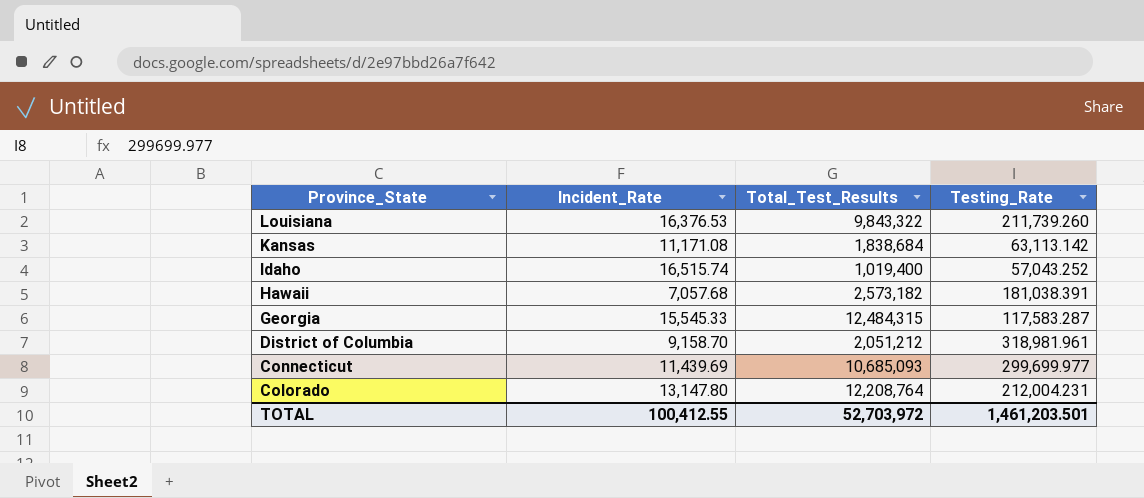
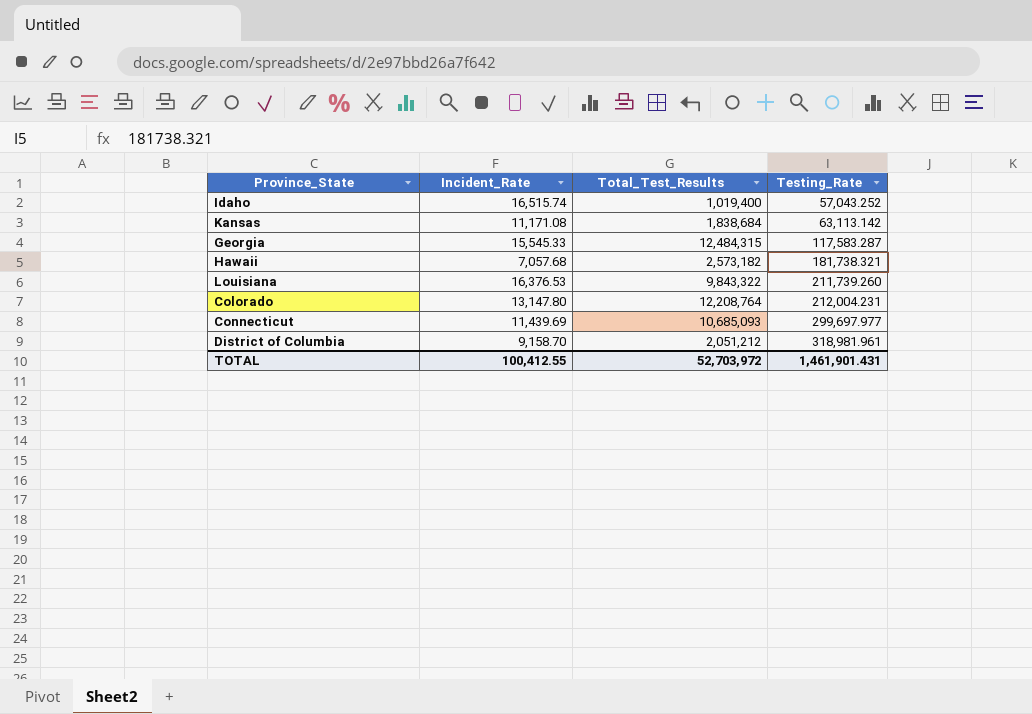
row order: Province_State descending -> Testing_Rate ascending
Hawaii | Testing_Rate: 181,038.391 -> 181,738.321
Connecticut | Testing_Rate: 299,699.977 -> 299,697.977
TOTAL | Testing_Rate: 1,461,203.501 -> 1,461,901.431

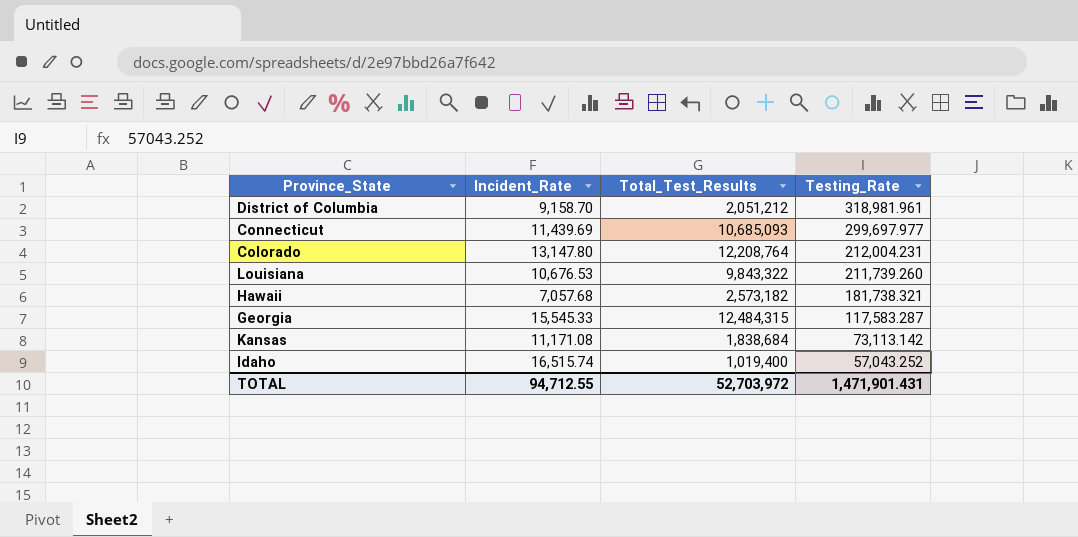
row order: Testing_Rate ascending -> Testing_Rate descending
Louisiana | Incident_Rate: 16,376.53 -> 10,676.53
Kansas | Testing_Rate: 63,113.142 -> 73,113.142
TOTAL | Incident_Rate: 100,412.55 -> 94,712.55
TOTAL | Testing_Rate: 1,461,901.431 -> 1,471,901.431

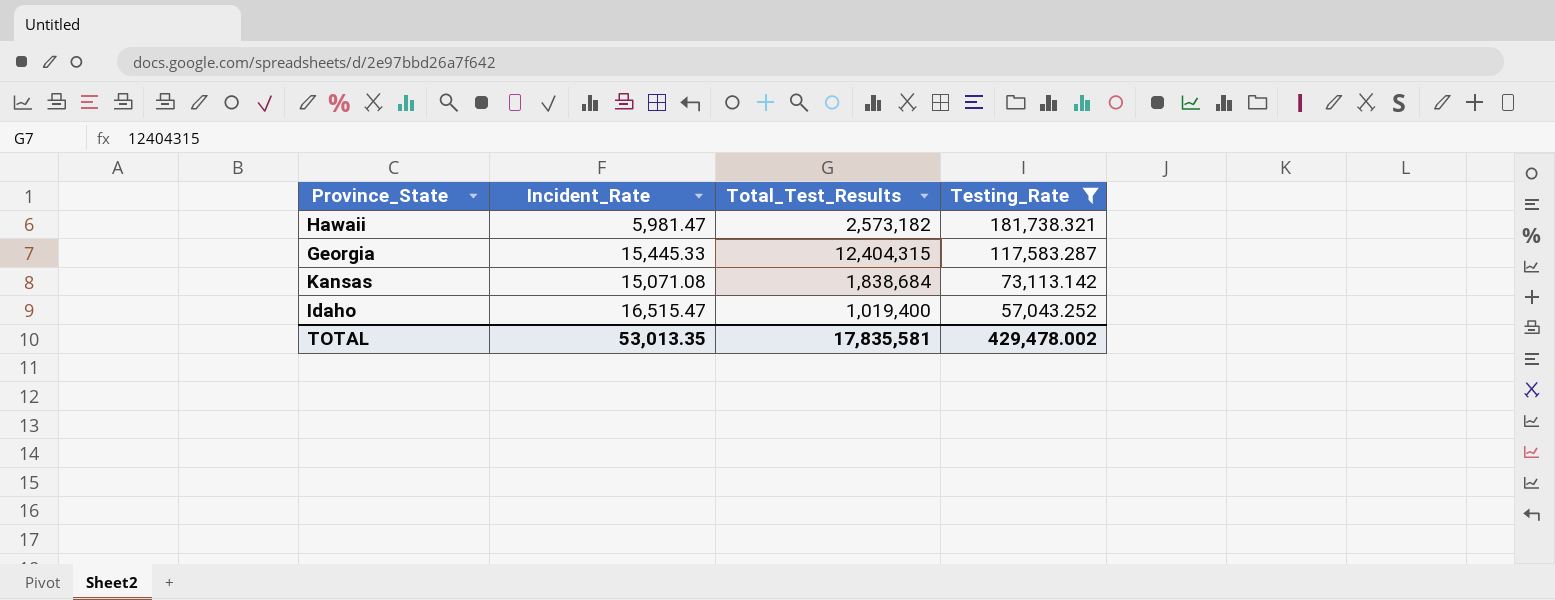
filter: none -> Testing_Rate <= 181,738.321
Hawaii | Incident_Rate: 7,057.68 -> 5,981.47
Georgia | Incident_Rate: 15,545.33 -> 15,445.33
Georgia | Total_Test_Results: 12,484,315 -> 12,404,315
Kansas | Incident_Rate: 11,171.08 -> 15,071.08
Idaho | Incident_Rate: 16,515.74 -> 16,515.47
TOTAL | Incident_Rate: 94,712.55 -> 53,013.35
TOTAL | Total_Test_Results: 52,703,972 -> 17,835,581
TOTAL | Testing_Rate: 1,471,901.431 -> 429,478.002

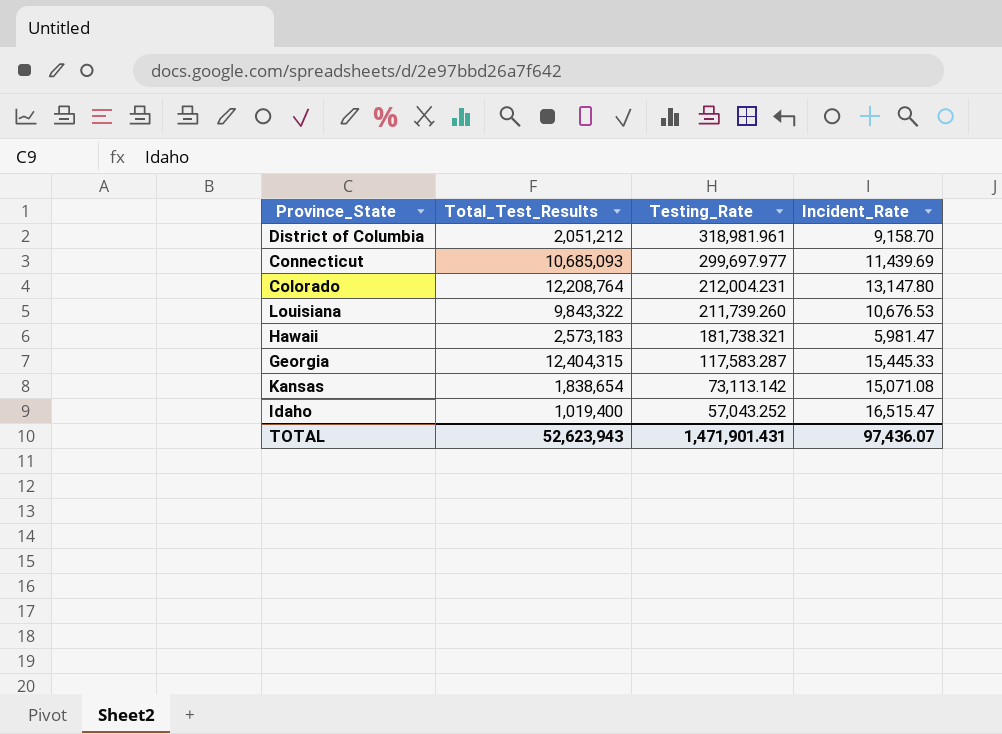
filter: Testing_Rate <= 181,738.321 -> none
column Incident_Rate | position: 2 -> 4
Hawaii | Total_Test_Results: 2,573,182 -> 2,573,183
Kansas | Total_Test_Results: 1,838,684 -> 1,838,654
TOTAL | Total_Test_Results: 17,835,581 -> 52,623,943
TOTAL | Testing_Rate: 429,478.002 -> 1,471,901.431
TOTAL | Incident_Rate: 53,013.35 -> 97,436.07

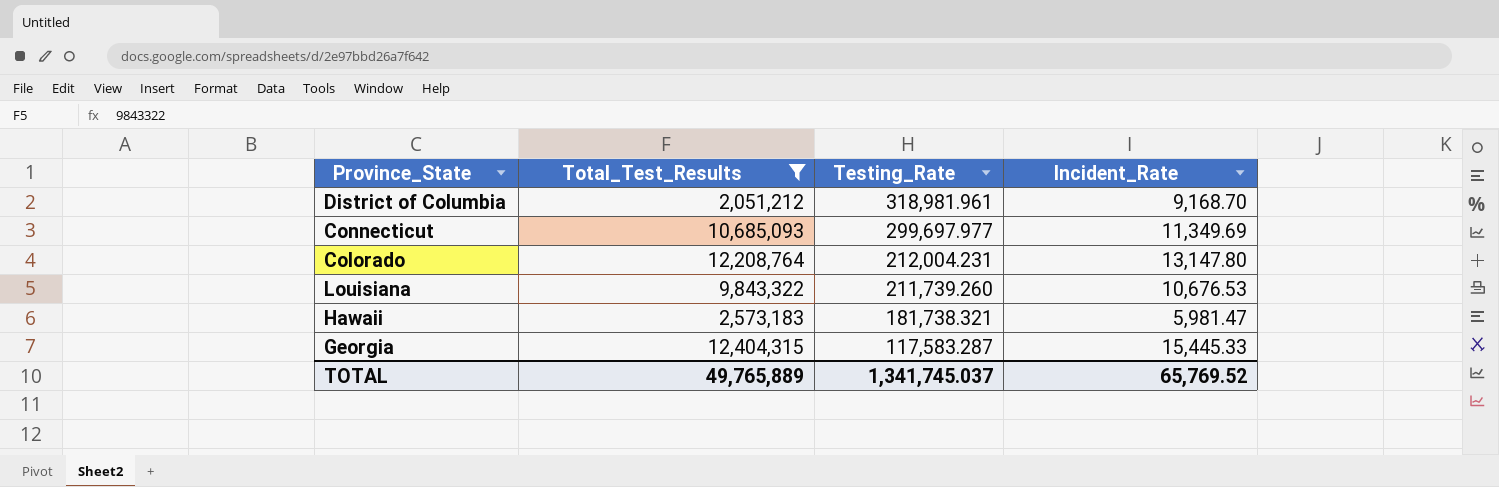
filter: none -> Total_Test_Results >= 2,051,212
District of Columbia | Incident_Rate: 9,158.70 -> 9,168.70
Connecticut | Incident_Rate: 11,439.69 -> 11,349.69
TOTAL | Total_Test_Results: 52,623,943 -> 49,765,889
TOTAL | Testing_Rate: 1,471,901.431 -> 1,341,745.037
TOTAL | Incident_Rate: 97,436.07 -> 65,769.52

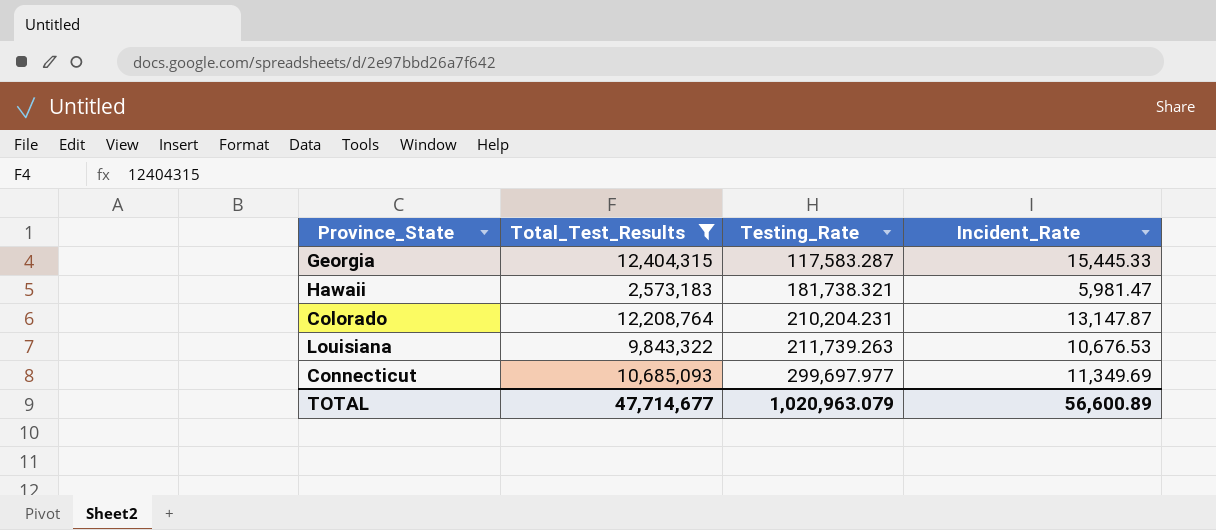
row order: Testing_Rate descending -> Testing_Rate ascending
row District of Columbia: 2,051,212 | 318,981.961 | 9,168.70 -> none
Colorado | Testing_Rate: 212,004.231 -> 210,204.231
Colorado | Incident_Rate: 13,147.80 -> 13,147.87
Louisiana | Testing_Rate: 211,739.260 -> 211,739.263
TOTAL | Total_Test_Results: 49,765,889 -> 47,714,677
TOTAL | Testing_Rate: 1,341,745.037 -> 1,020,963.079
TOTAL | Incident_Rate: 65,769.52 -> 56,600.89

